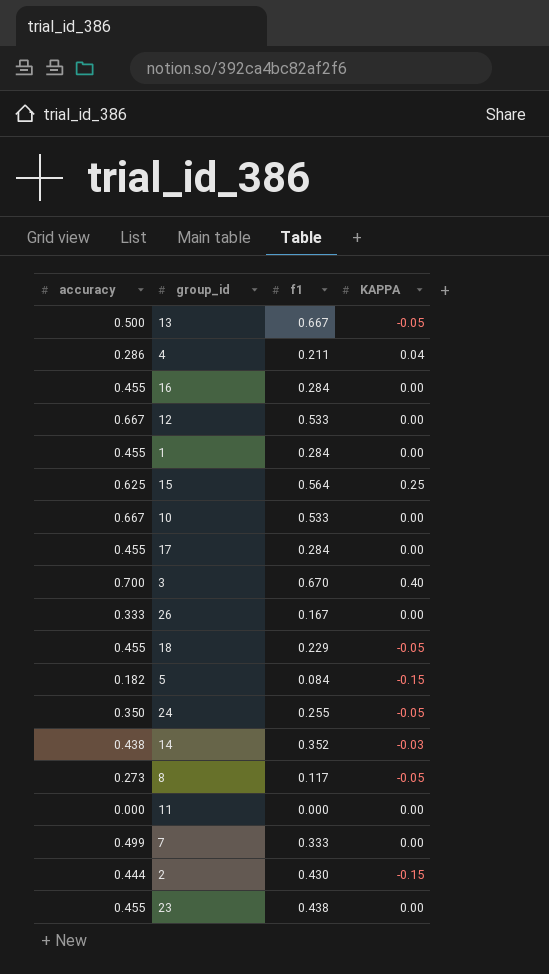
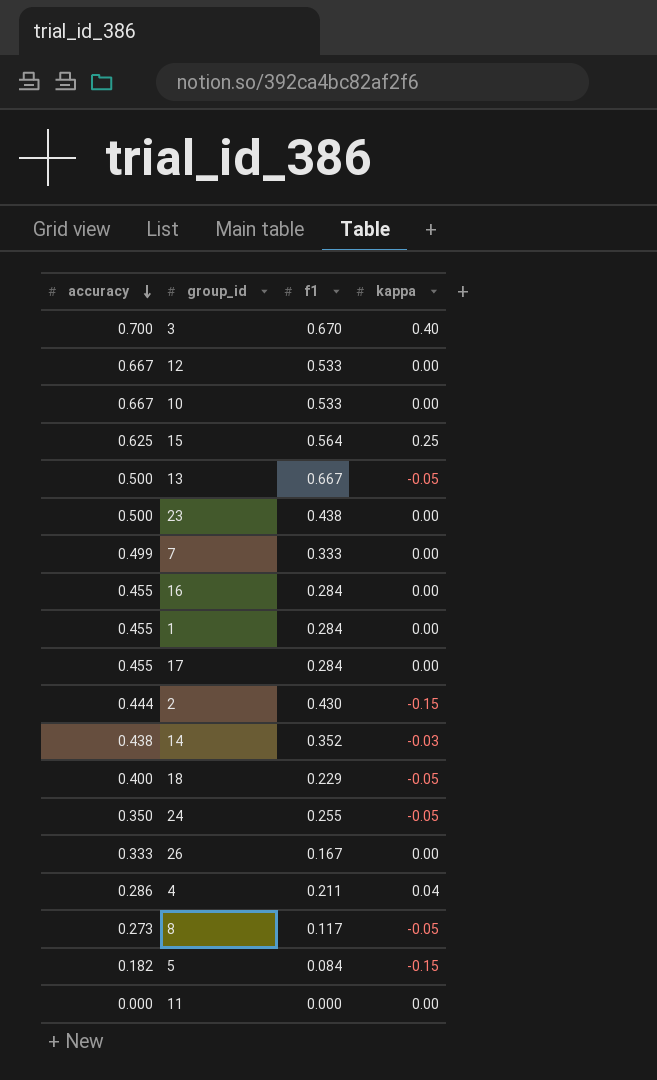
row order: none -> accuracy descending
column name: KAPPA -> kappa
23 | accuracy: 0.455 -> 0.500
18 | accuracy: 0.455 -> 0.400

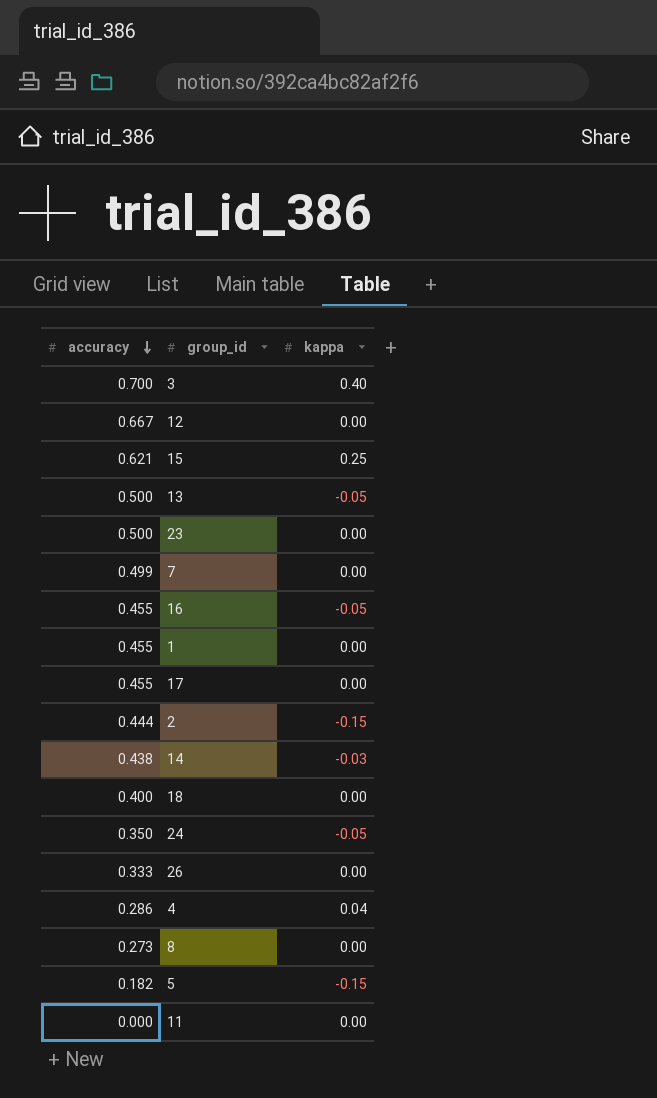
column f1 | position: 3 -> none
row 10: 0.667 | 0.533 | 0.00 -> none
15 | accuracy: 0.625 -> 0.621
16 | kappa: 0.00 -> -0.05
18 | kappa: -0.05 -> 0.00
8 | kappa: -0.05 -> 0.00

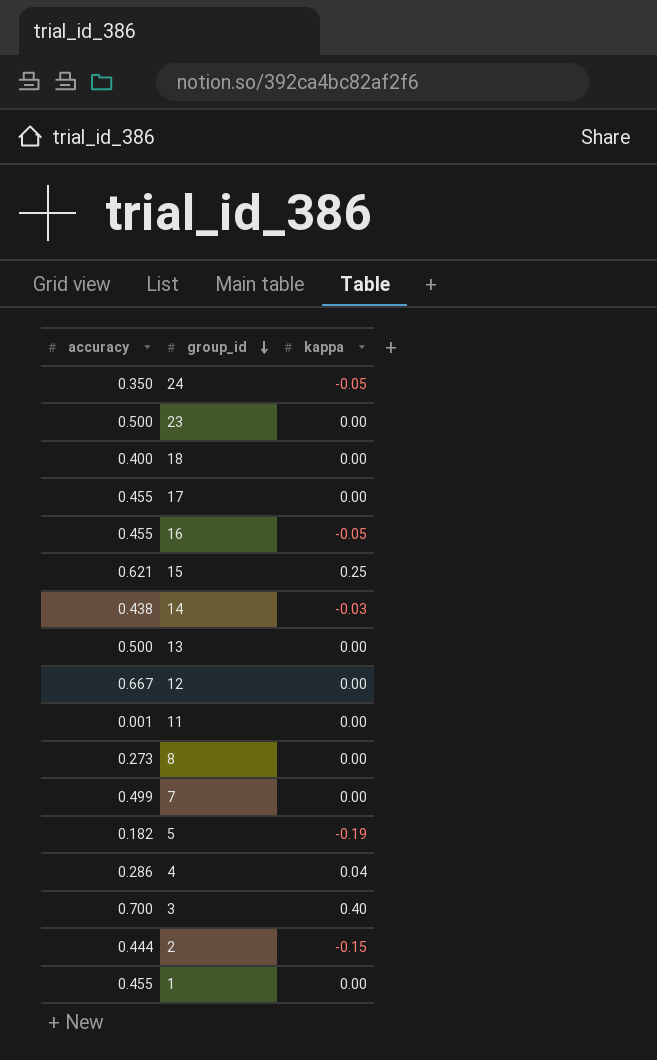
row order: accuracy descending -> group_id descending
row 26: 0.333 | 0.00 -> none
13 | kappa: -0.05 -> 0.00
11 | accuracy: 0.000 -> 0.001
5 | kappa: -0.15 -> -0.19

